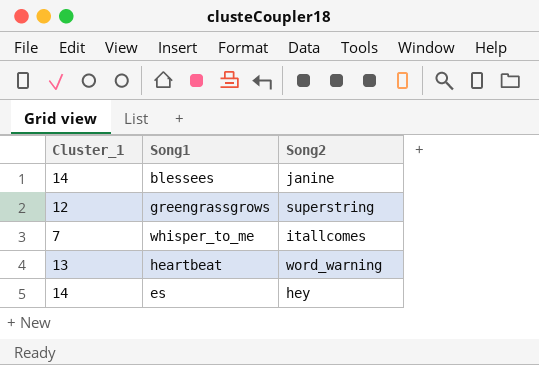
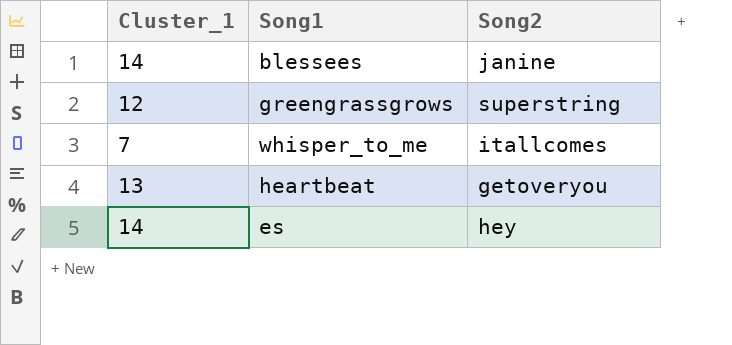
heartbeat | Song2: word_warning -> getoveryou

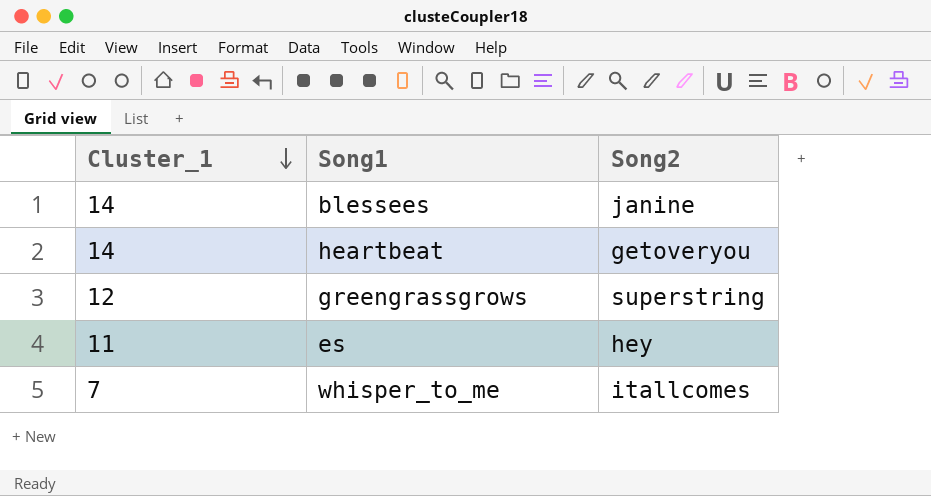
row order: none -> Cluster_1 descending
heartbeat | Cluster_1: 13 -> 14
es | Cluster_1: 14 -> 11

